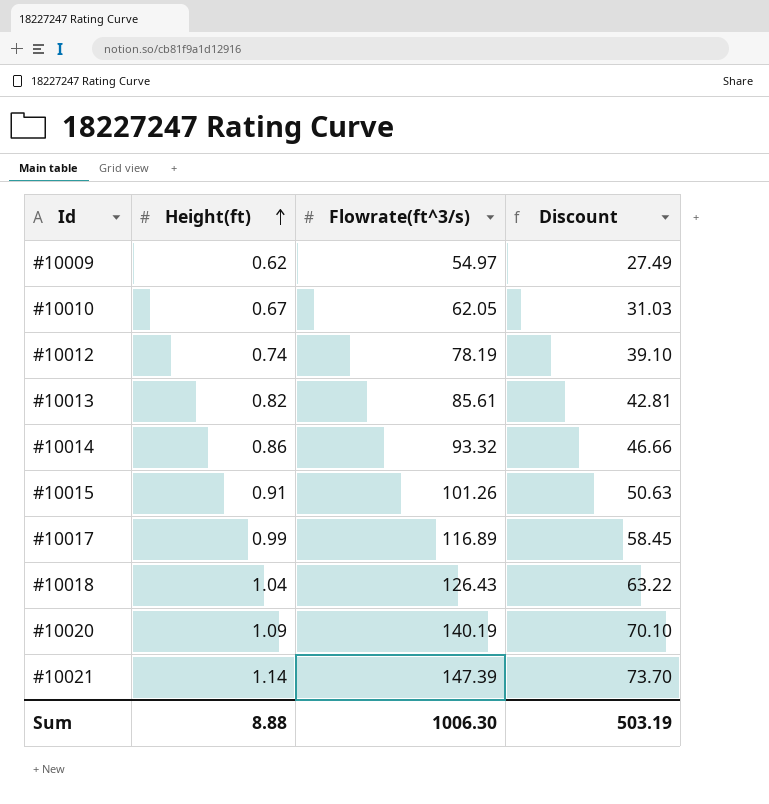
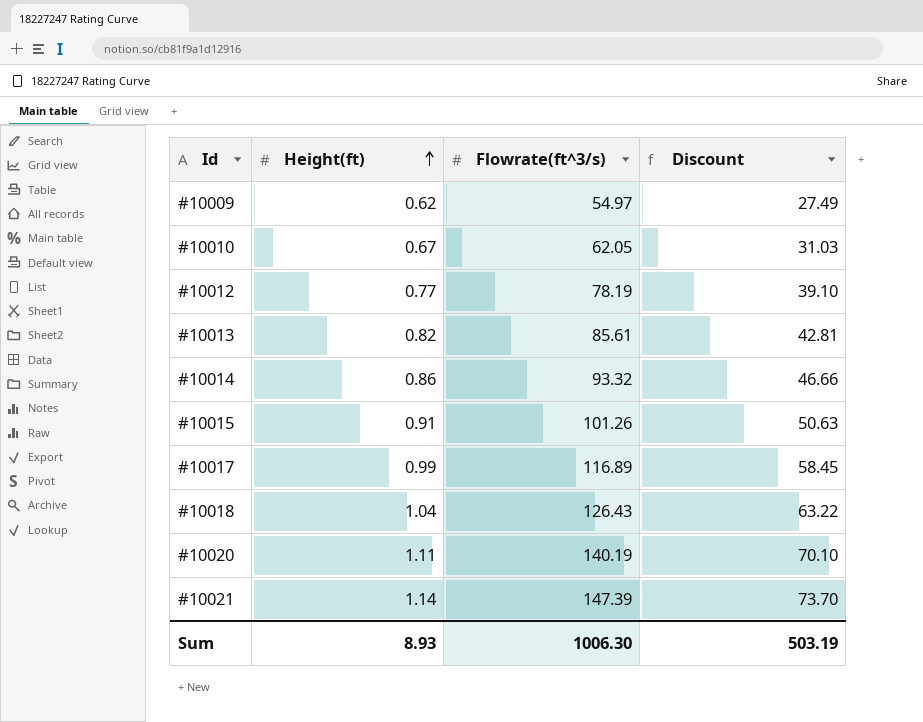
#10012 | Height(ft): 0.74 -> 0.77
#10020 | Height(ft): 1.09 -> 1.11
Sum | Height(ft): 8.88 -> 8.93

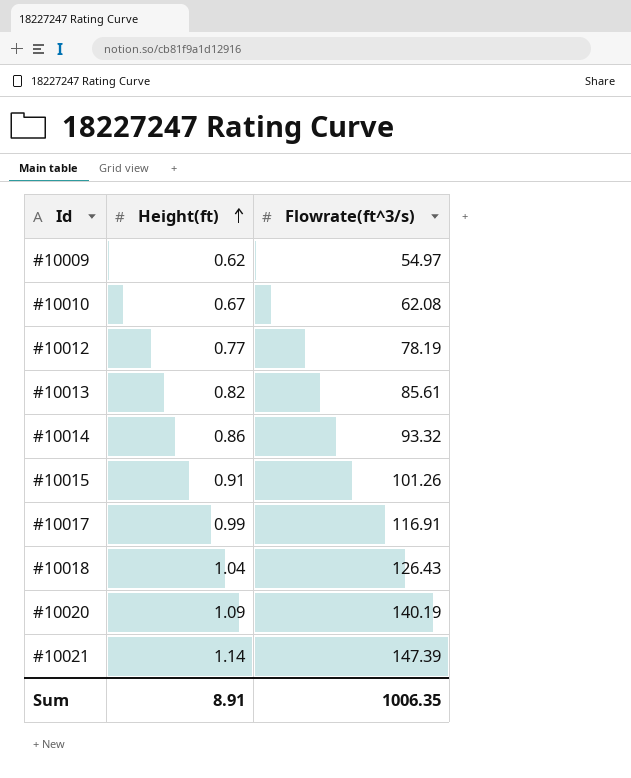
column Discount | formula: [Flowrate(ft^3/s)] * 0.5 -> none
#10010 | Flowrate(ft^3/s): 62.05 -> 62.08
#10017 | Flowrate(ft^3/s): 116.89 -> 116.91
#10020 | Height(ft): 1.11 -> 1.09
Sum | Height(ft): 8.93 -> 8.91
Sum | Flowrate(ft^3/s): 1006.30 -> 1006.35

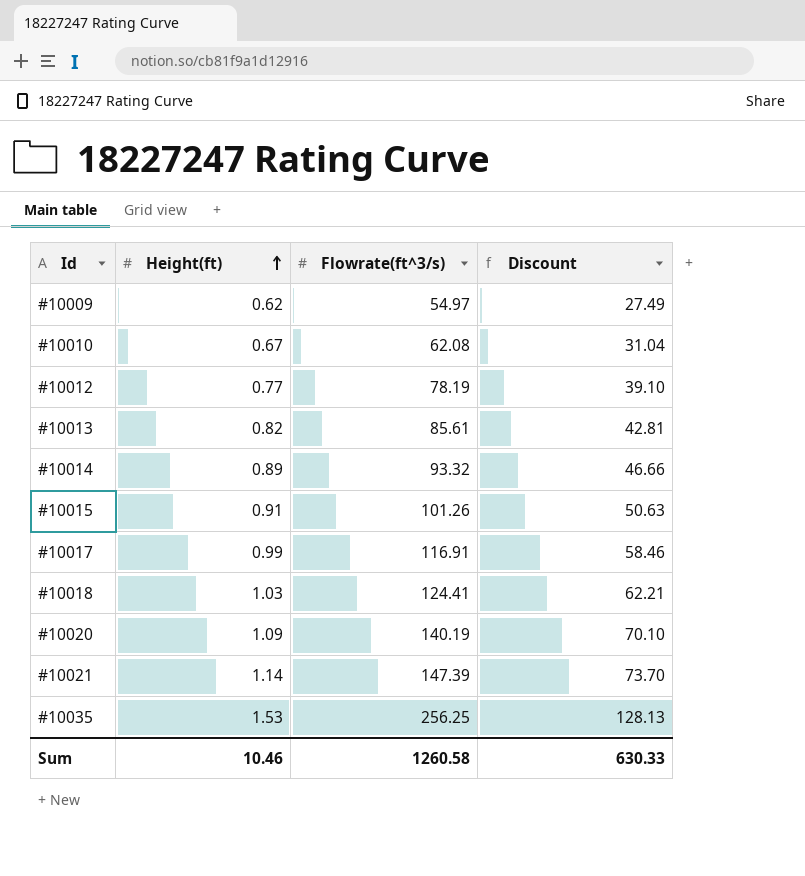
column Discount | formula: none -> [Flowrate(ft^3/s)] * 0.5
#10014 | Height(ft): 0.86 -> 0.89
#10018 | Height(ft): 1.04 -> 1.03
#10018 | Flowrate(ft^3/s): 126.43 -> 124.41
row #10035: none -> 1.53 | 256.25 | 128.13
Sum | Height(ft): 8.91 -> 10.46
Sum | Flowrate(ft^3/s): 1006.35 -> 1260.58

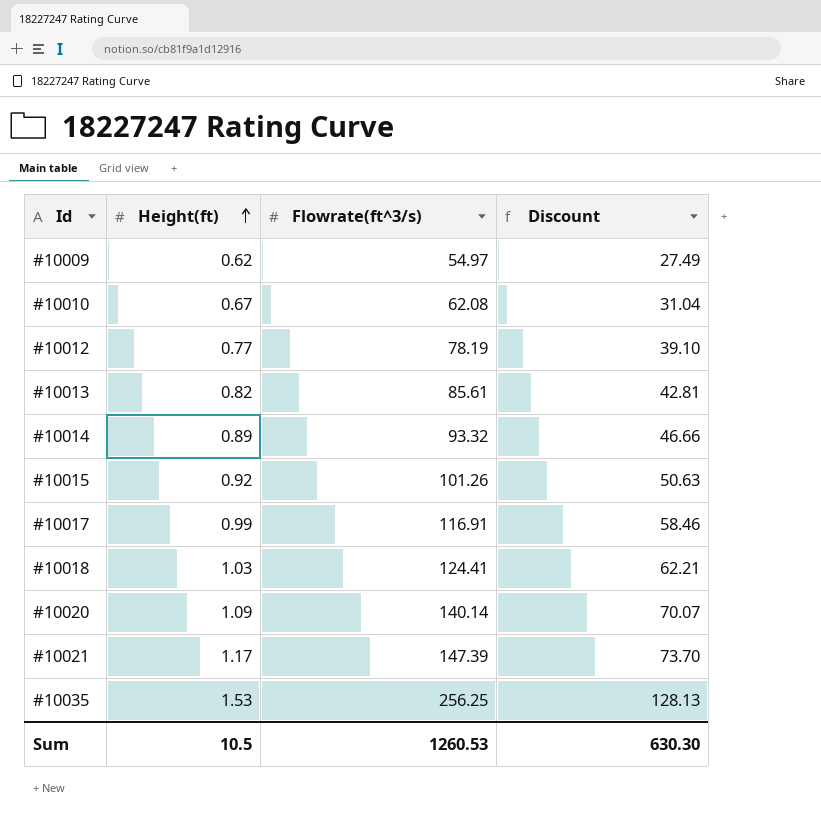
#10015 | Height(ft): 0.91 -> 0.92
#10020 | Flowrate(ft^3/s): 140.19 -> 140.14
#10020 | Discount: 70.10 -> 70.07
#10021 | Height(ft): 1.14 -> 1.17
Sum | Height(ft): 10.46 -> 10.5
Sum | Flowrate(ft^3/s): 1260.58 -> 1260.53
Sum | Discount: 630.33 -> 630.30

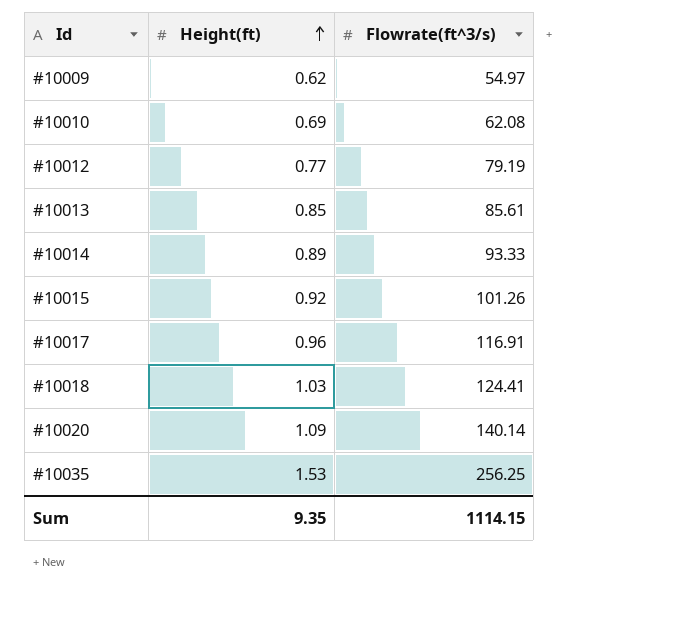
column Discount | formula: [Flowrate(ft^3/s)] * 0.5 -> none
row #10021: 1.17 | 147.39 | 73.70 -> none
#10010 | Height(ft): 0.67 -> 0.69
#10012 | Flowrate(ft^3/s): 78.19 -> 79.19
#10013 | Height(ft): 0.82 -> 0.85
#10014 | Flowrate(ft^3/s): 93.32 -> 93.33
#10017 | Height(ft): 0.99 -> 0.96
Sum | Height(ft): 10.5 -> 9.35
Sum | Flowrate(ft^3/s): 1260.53 -> 1114.15

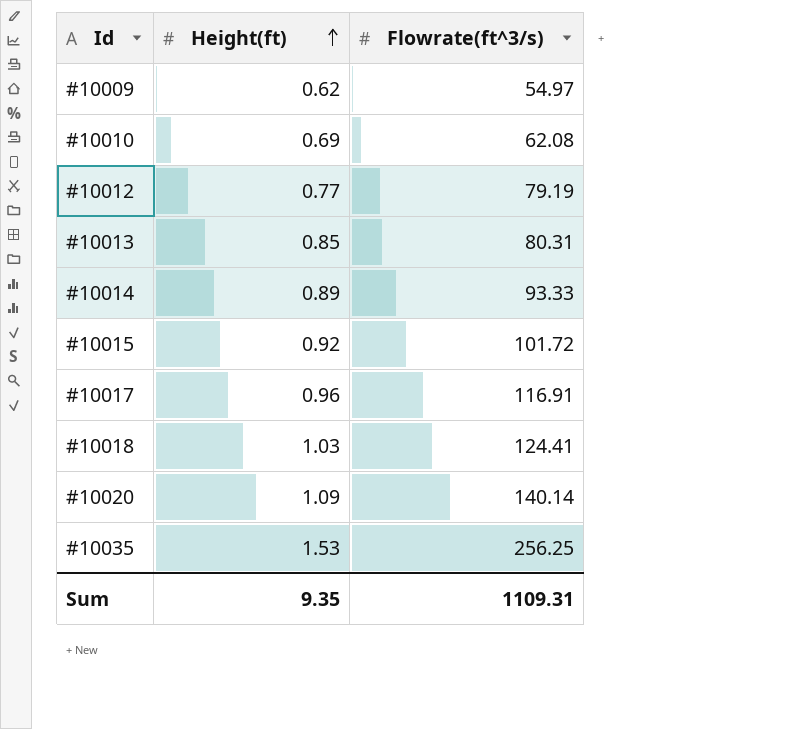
#10013 | Flowrate(ft^3/s): 85.61 -> 80.31
#10015 | Flowrate(ft^3/s): 101.26 -> 101.72
Sum | Flowrate(ft^3/s): 1114.15 -> 1109.31

